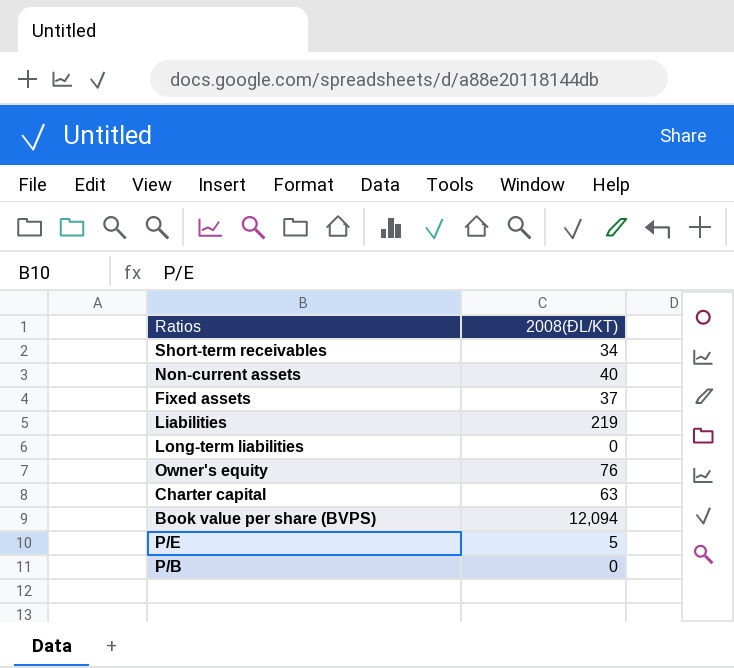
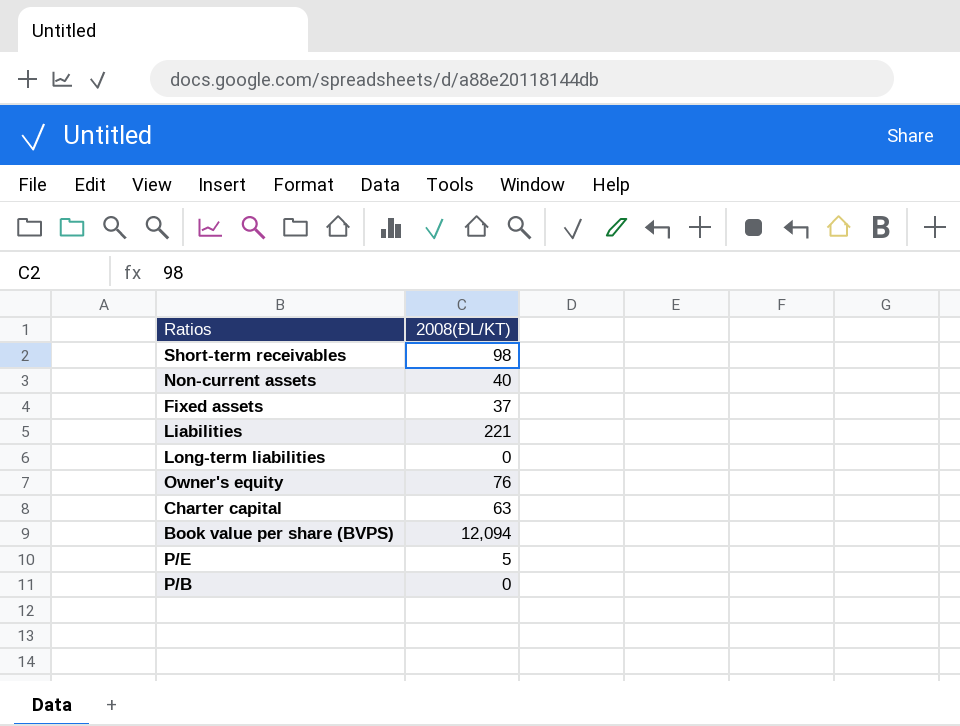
Short-term receivables | 2008(ĐL/KT): 34 -> 98
Liabilities | 2008(ĐL/KT): 219 -> 221

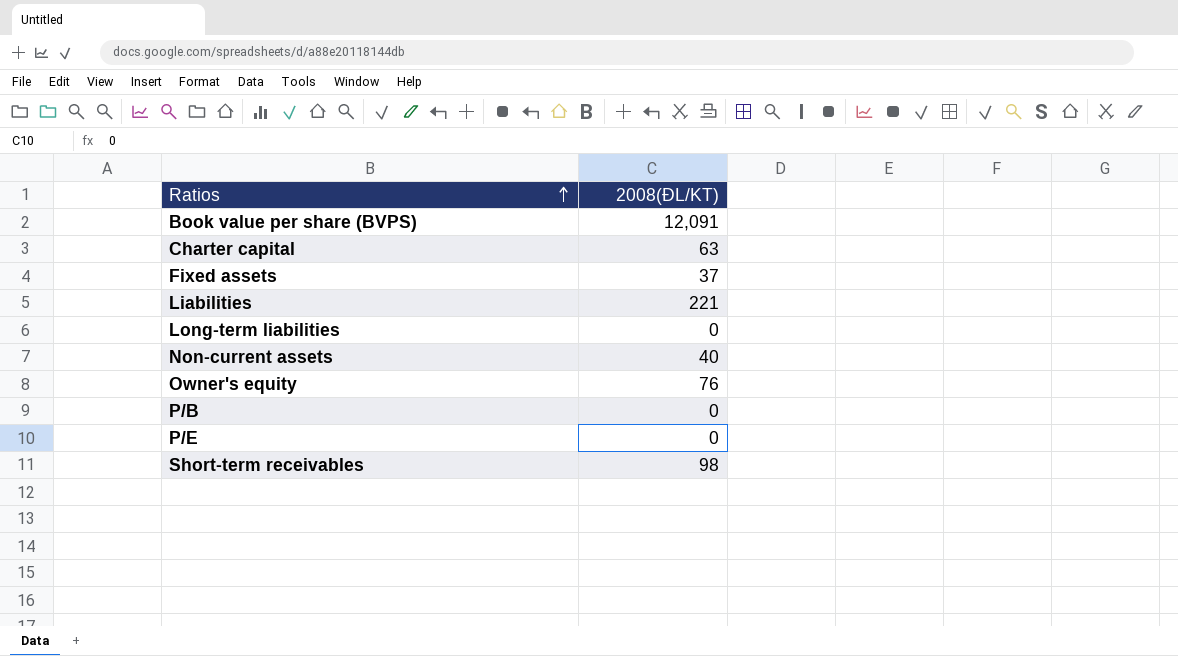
row order: none -> Ratios ascending
Book value per share (BVPS) | 2008(ĐL/KT): 12,094 -> 12,091
P/E | 2008(ĐL/KT): 5 -> 0

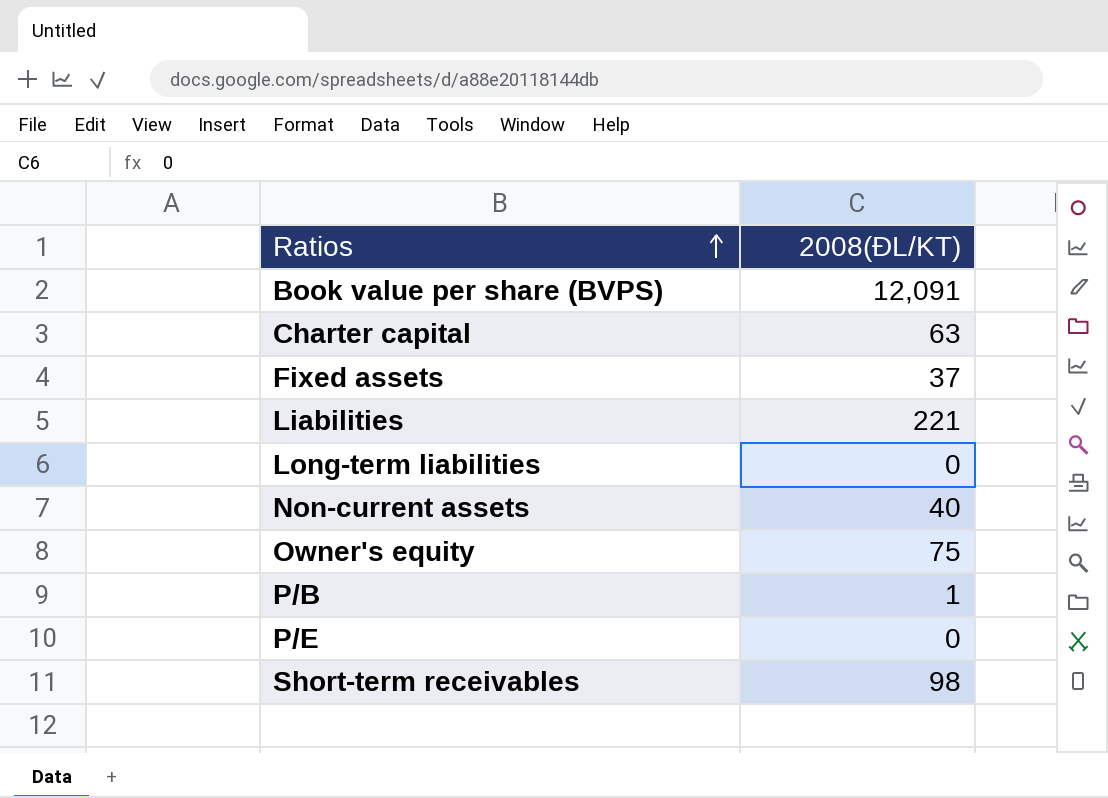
Owner's equity | 2008(ĐL/KT): 76 -> 75
P/B | 2008(ĐL/KT): 0 -> 1

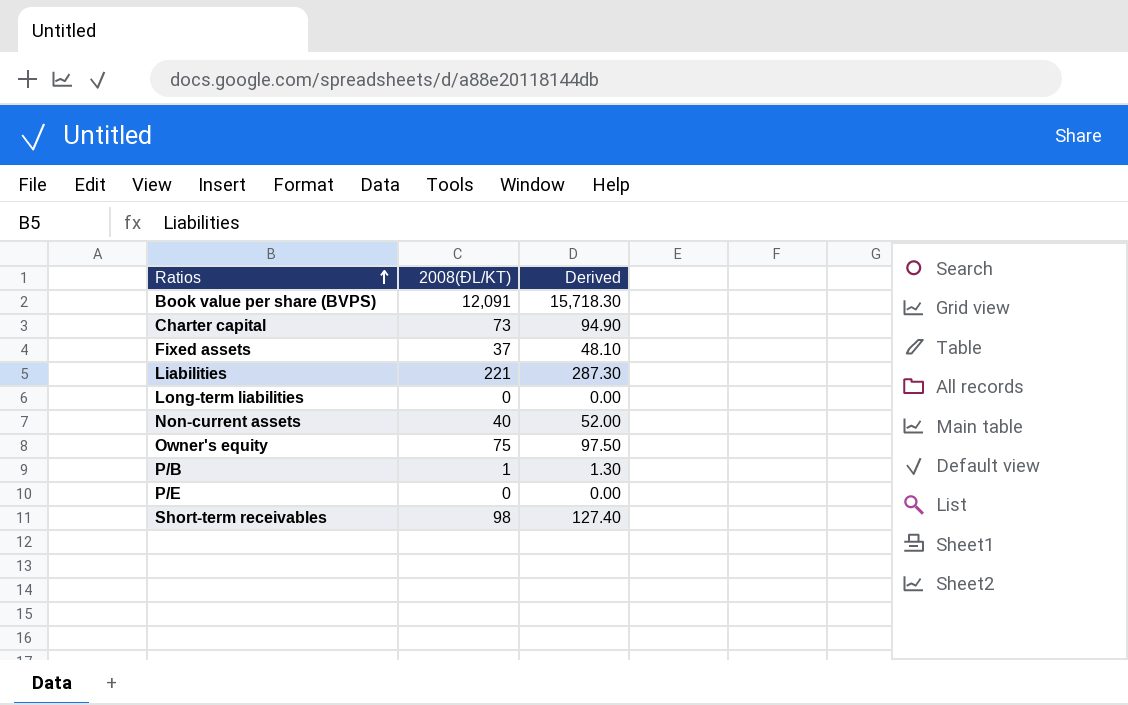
column Derived | formula: none -> [2008(ĐL/KT)] * 1.3
Charter capital | 2008(ĐL/KT): 63 -> 73

